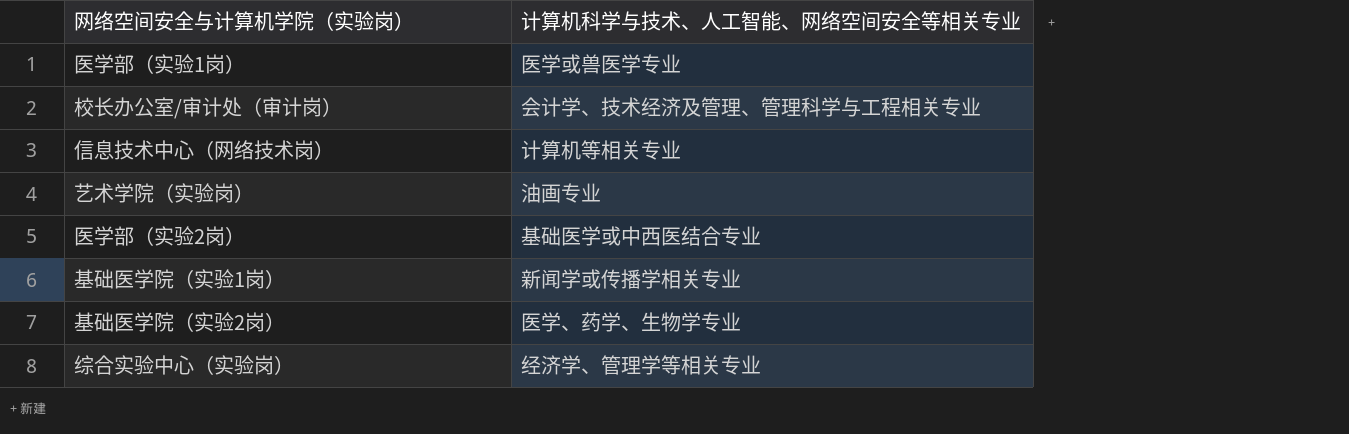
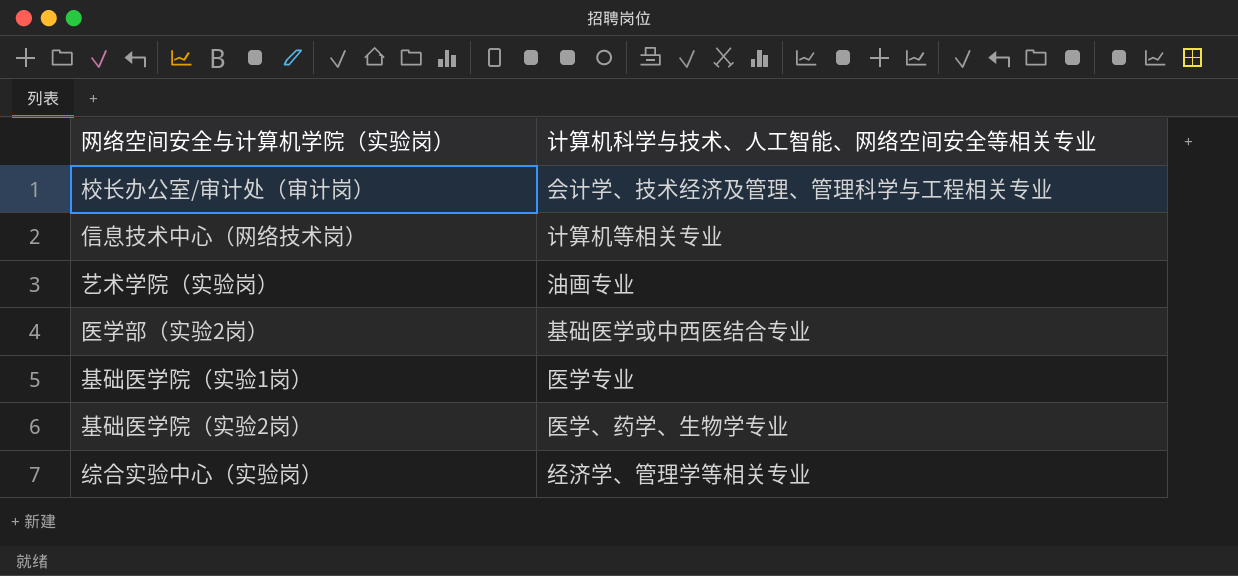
row 医学部（实验1岗）: 医学或兽医学专业 -> none
基础医学院（实验1岗） | 计算机科学与技术、人工智能、网络空间安全等相关专业: 新闻学或传播学相关专业 -> 医学专业

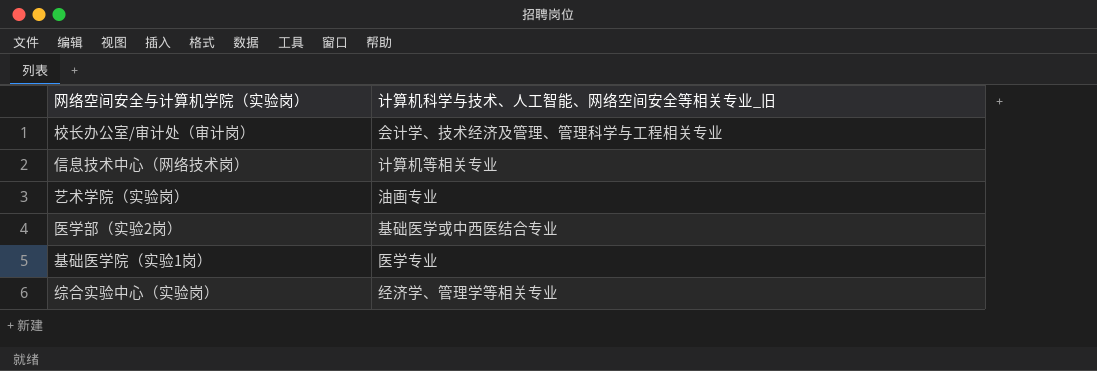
column name: 计算机科学与技术、人工智能、网络空间安全等相关专业 -> 计算机科学与技术、人工智能、网络空间安全等相关专业_旧
row 基础医学院（实验2岗）: 医学、药学、生物学专业 -> none

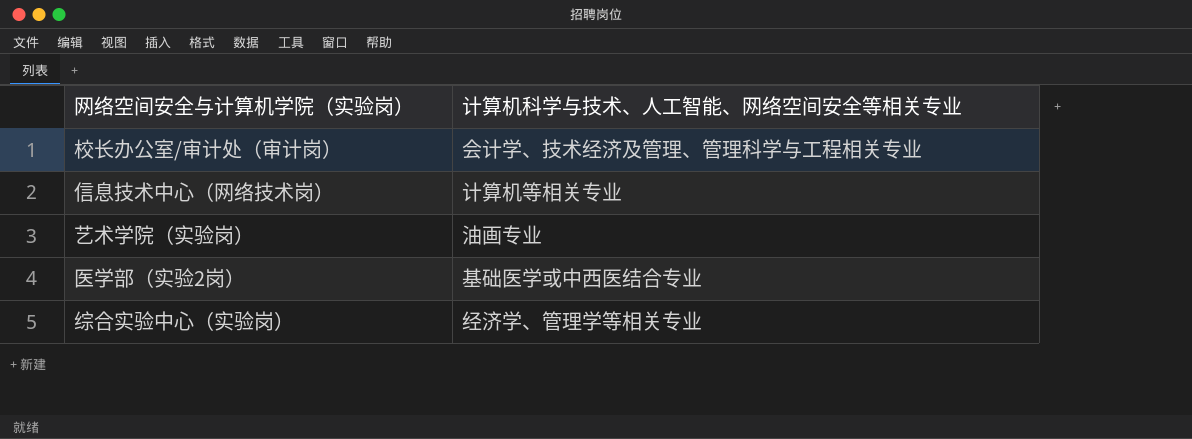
column name: 计算机科学与技术、人工智能、网络空间安全等相关专业_旧 -> 计算机科学与技术、人工智能、网络空间安全等相关专业
row 基础医学院（实验1岗）: 医学专业 -> none

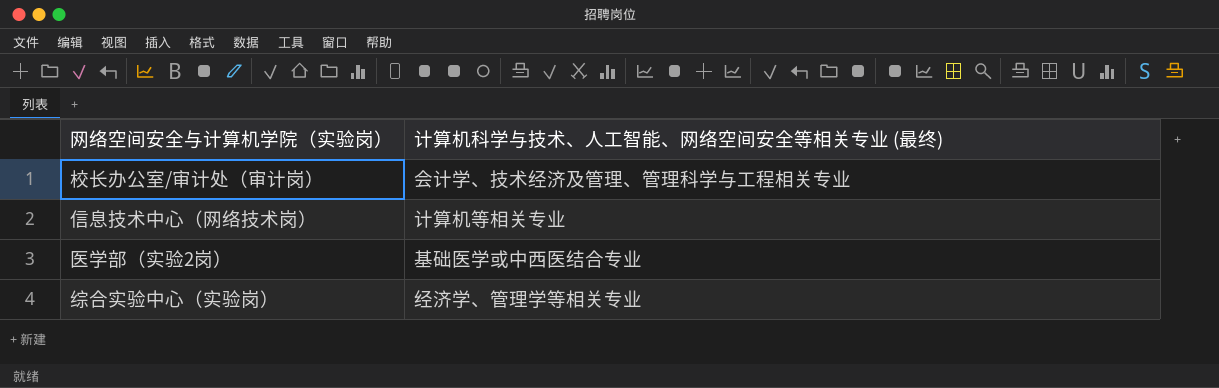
column name: 计算机科学与技术、人工智能、网络空间安全等相关专业 -> 计算机科学与技术、人工智能、网络空间安全等相关专业 (最终)
row 艺术学院（实验岗）: 油画专业 -> none

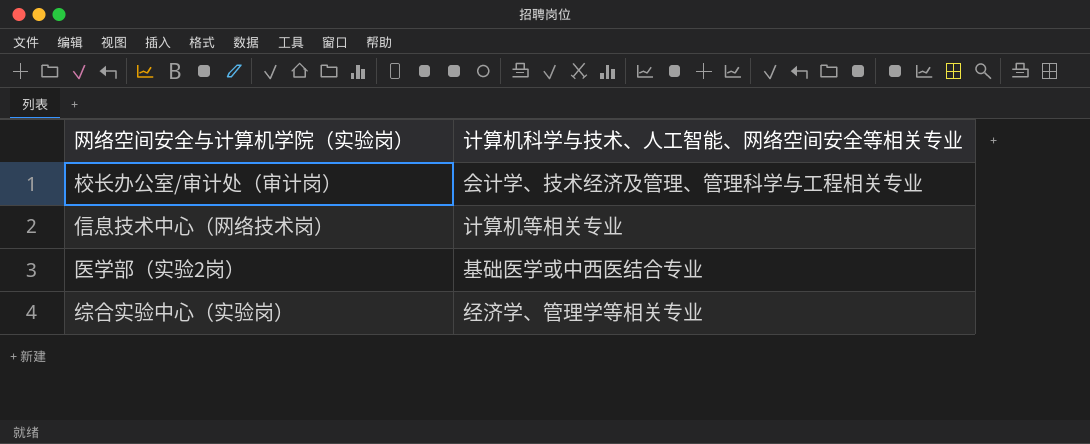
column name: 计算机科学与技术、人工智能、网络空间安全等相关专业 (最终) -> 计算机科学与技术、人工智能、网络空间安全等相关专业

